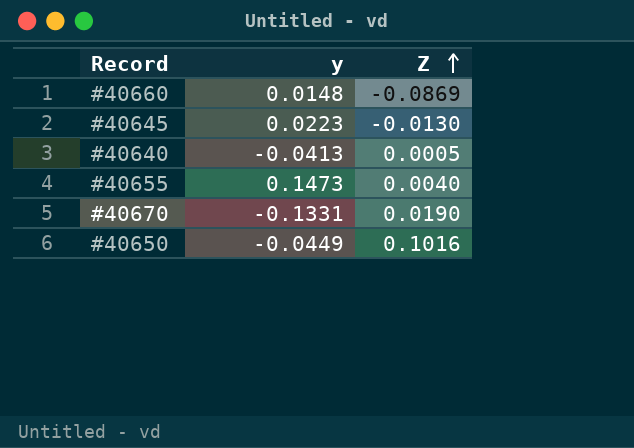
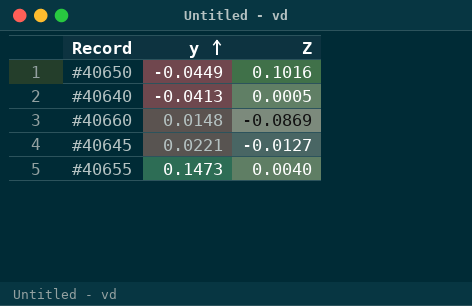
row order: Z ascending -> y ascending
row #40670: -0.1331 | 0.0190 -> none
#40645 | y: 0.0223 -> 0.0221
#40645 | Z: -0.0130 -> -0.0127

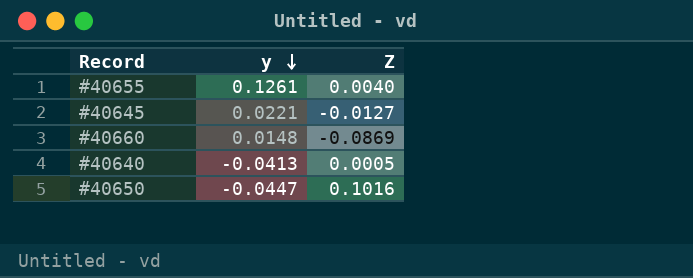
row order: y ascending -> y descending
#40655 | y: 0.1473 -> 0.1261
#40650 | y: -0.0449 -> -0.0447

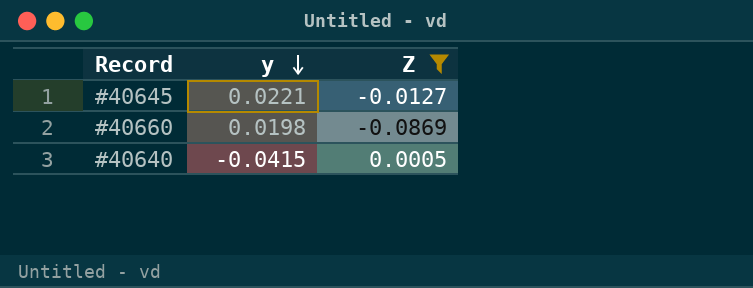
filter: none -> Z <= 0.0005
#40660 | y: 0.0148 -> 0.0198
#40640 | y: -0.0413 -> -0.0415

